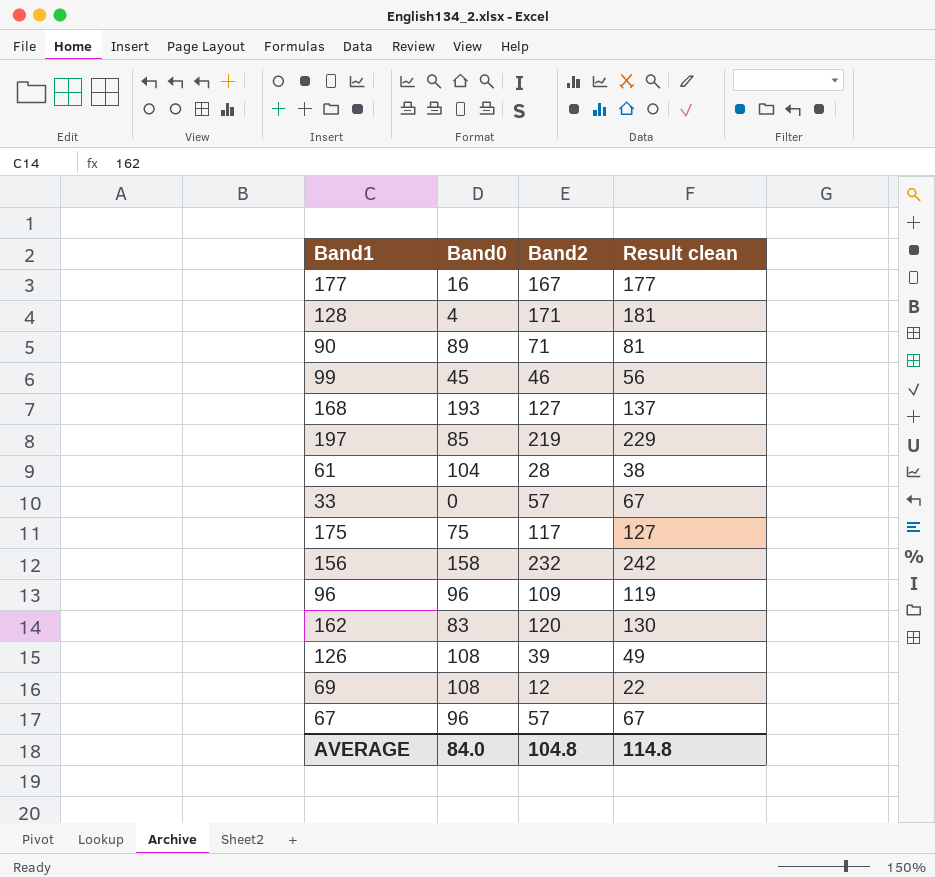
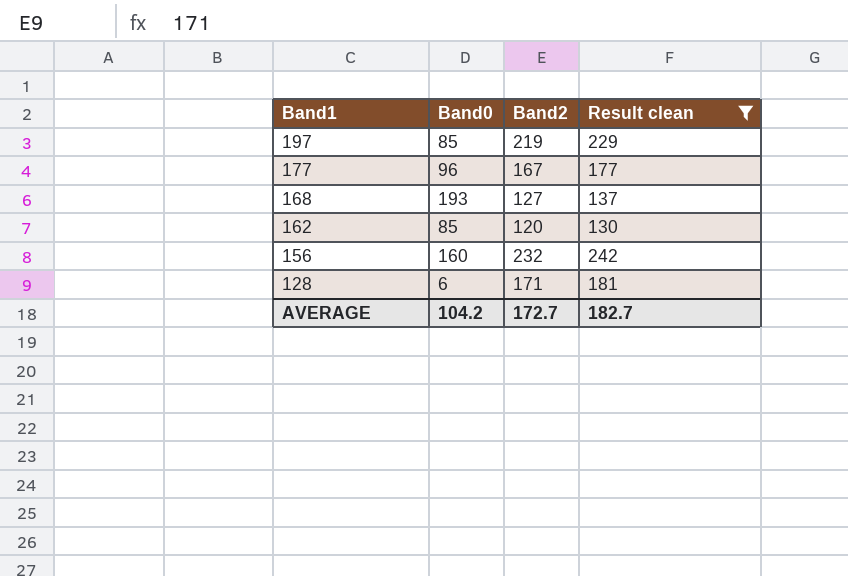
filter: none -> Result clean >= 130
row order: none -> Band1 descending
177 | Band0: 16 -> 96
162 | Band0: 83 -> 85
156 | Band0: 158 -> 160
128 | Band0: 4 -> 6
AVERAGE | Band0: 84.0 -> 104.2
AVERAGE | Band2: 104.8 -> 172.7
AVERAGE | Result clean: 114.8 -> 182.7

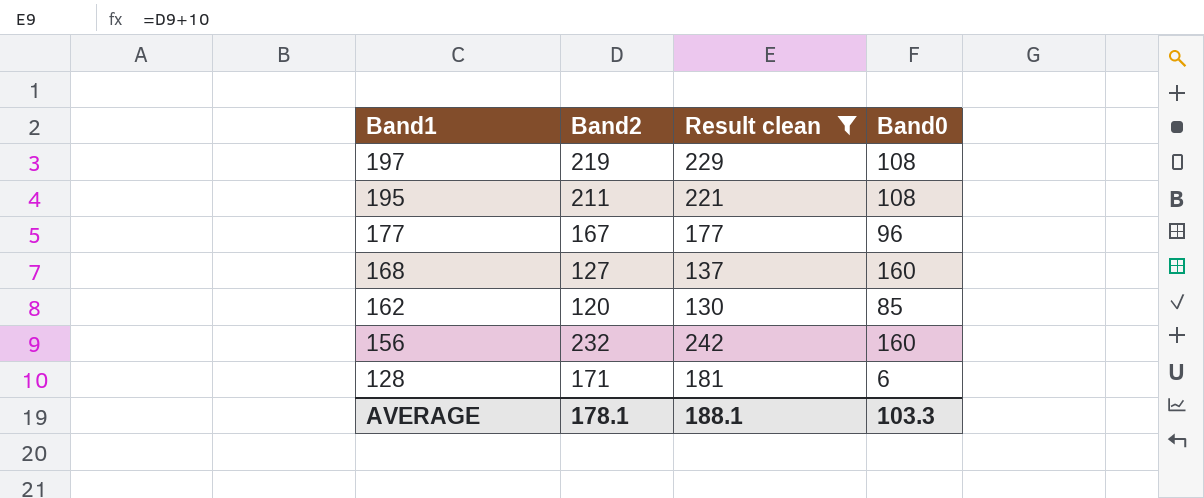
column Band0 | position: 2 -> 4
197 | Band0: 85 -> 108
row 195: none -> 211 | 221 | 108
168 | Band0: 193 -> 160
AVERAGE | Band2: 172.7 -> 178.1
AVERAGE | Result clean: 182.7 -> 188.1
AVERAGE | Band0: 104.2 -> 103.3

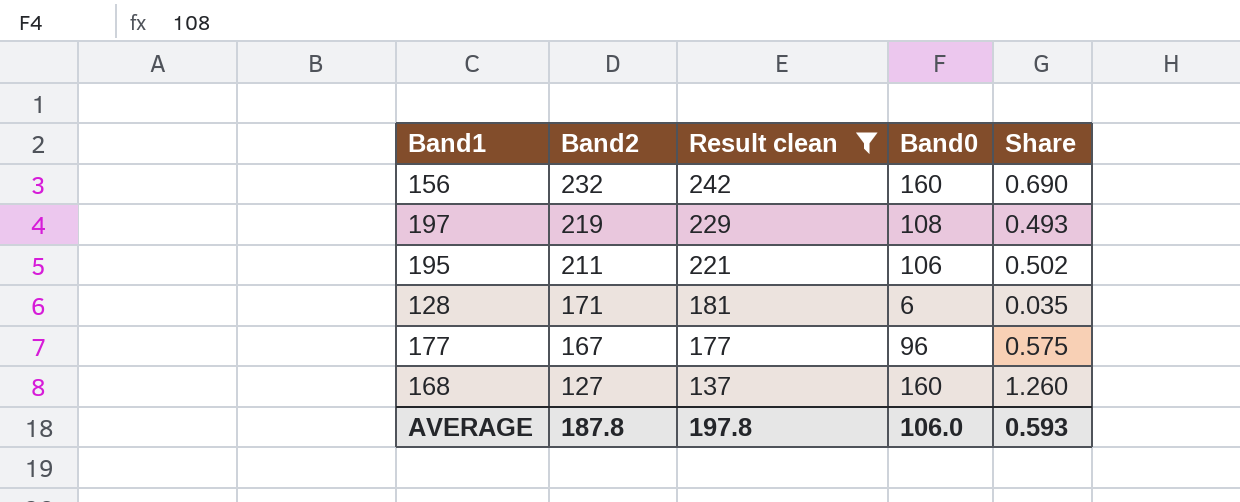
row order: Band1 descending -> Band2 descending
column Share | formula: none -> [Band0] / [Band2]
row 162: 120 | 130 | 85 -> none
195 | Band0: 108 -> 106
AVERAGE | Band2: 178.1 -> 187.8
AVERAGE | Result clean: 188.1 -> 197.8
AVERAGE | Band0: 103.3 -> 106.0

